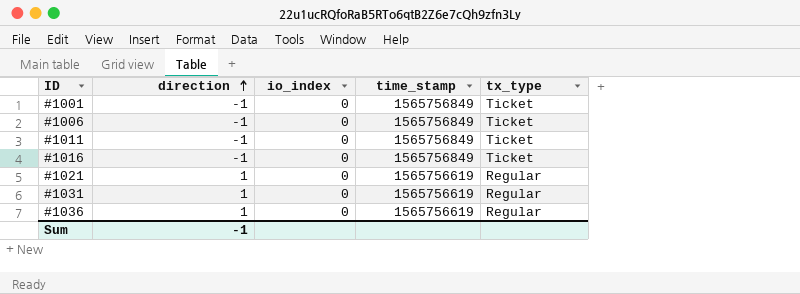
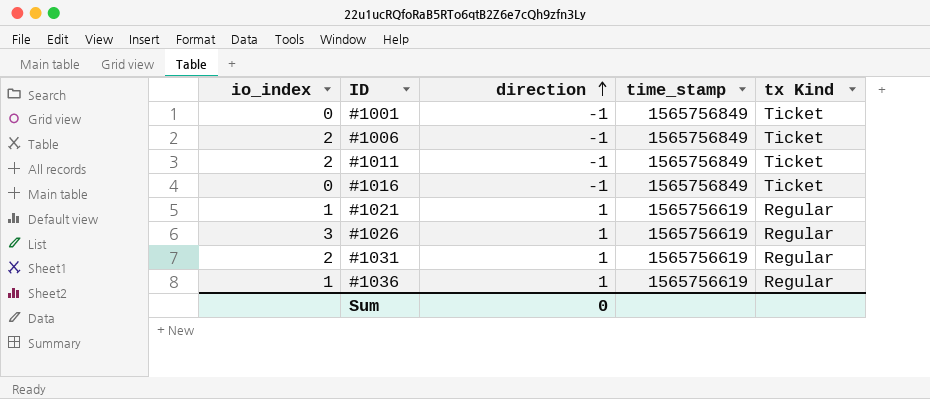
column io_index | position: 3 -> 1
column name: tx_type -> tx Kind
#1006 | io_index: 0 -> 2
#1011 | io_index: 0 -> 2
#1021 | io_index: 0 -> 1
row #1026: none -> 3 | 1 | 1565756619 | Regular
#1031 | io_index: 0 -> 2
#1036 | io_index: 0 -> 1
Sum | direction: -1 -> 0

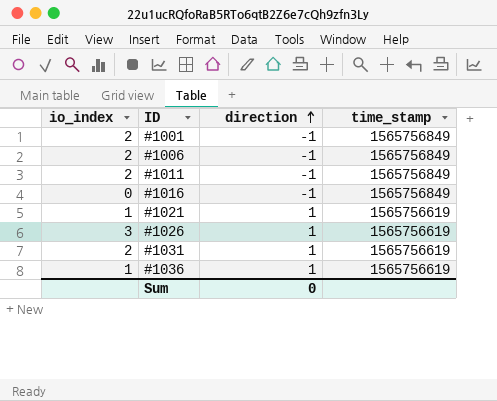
column tx Kind | position: 5 -> none
#1001 | io_index: 0 -> 2

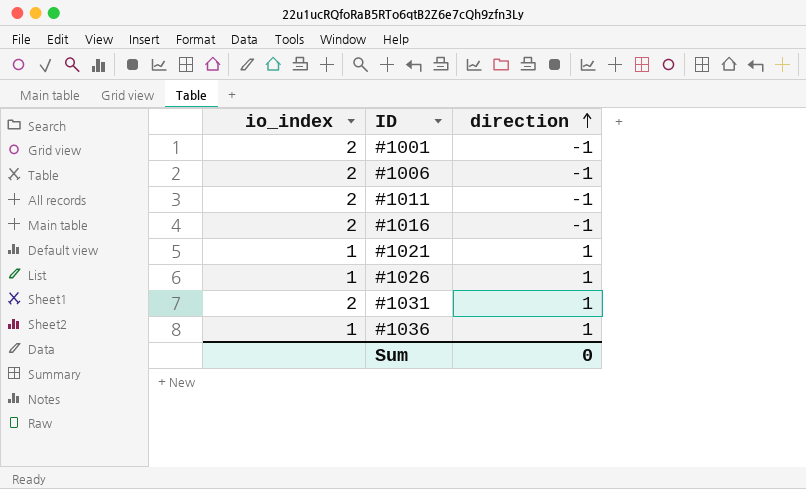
column time_stamp | position: 4 -> none
#1016 | io_index: 0 -> 2
#1026 | io_index: 3 -> 1

